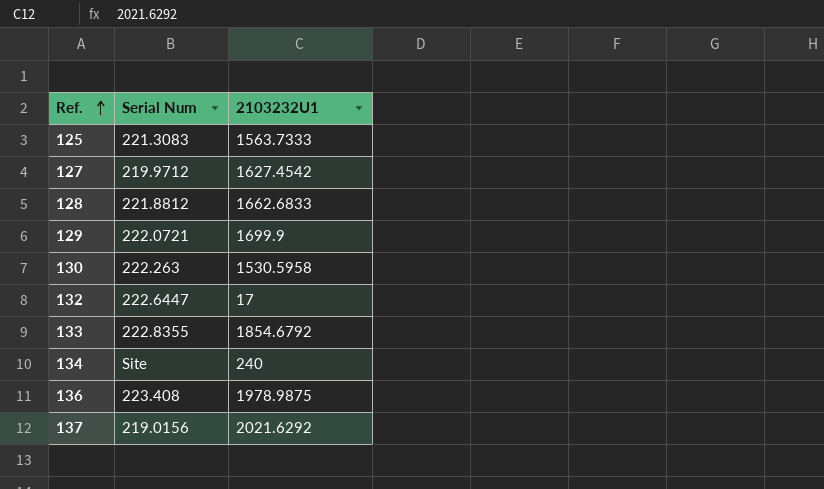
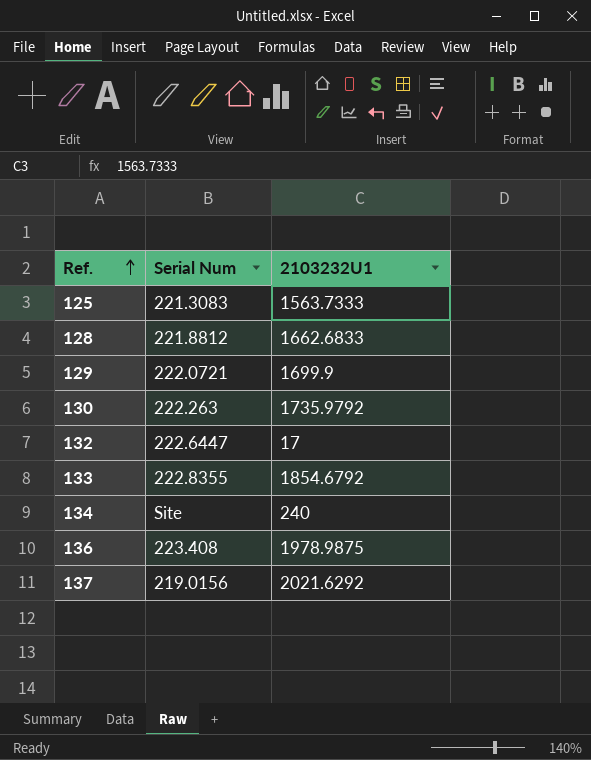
row 127: 219.9712 | 1627.4542 -> none
130 | 2103232U1: 1530.5958 -> 1735.9792

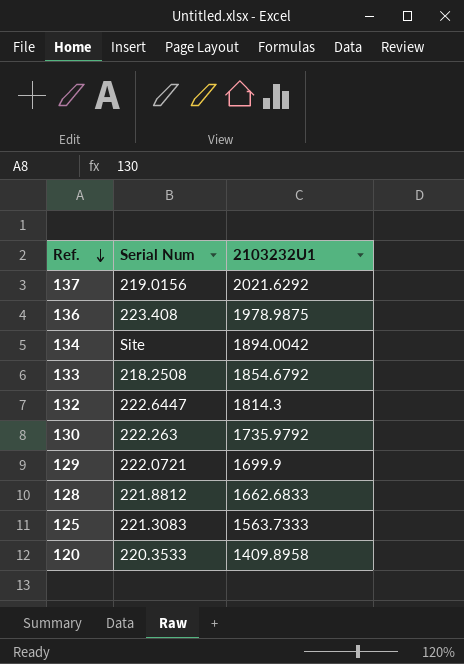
row order: Ref. ascending -> Ref. descending
134 | 2103232U1: 240 -> 1894.0042
133 | Serial Num: 222.8355 -> 218.2508
132 | 2103232U1: 17 -> 1814.3
row 120: none -> 220.3533 | 1409.8958

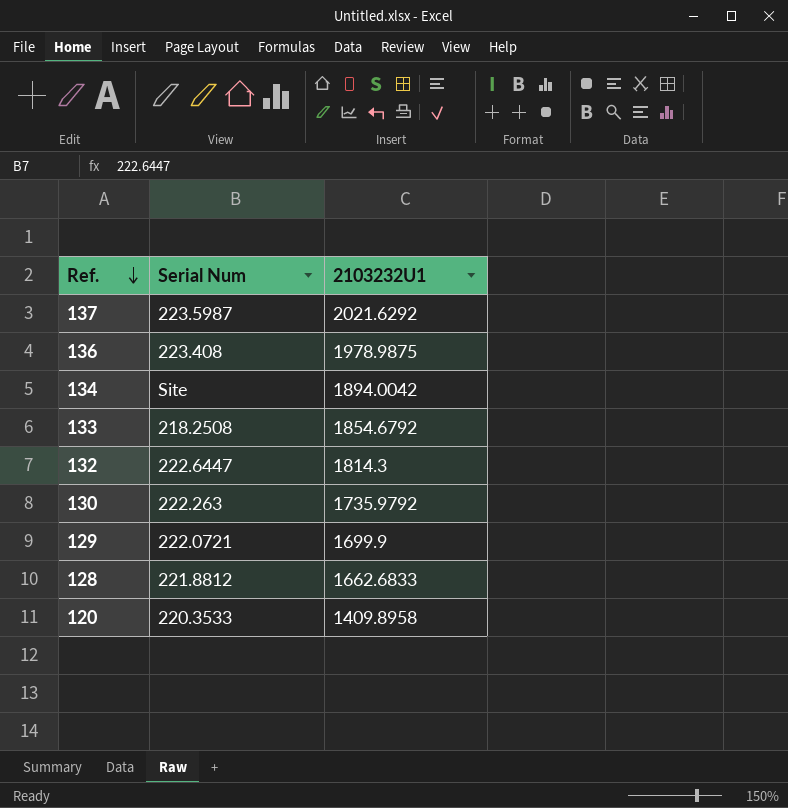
row 125: 221.3083 | 1563.7333 -> none
137 | Serial Num: 219.0156 -> 223.5987

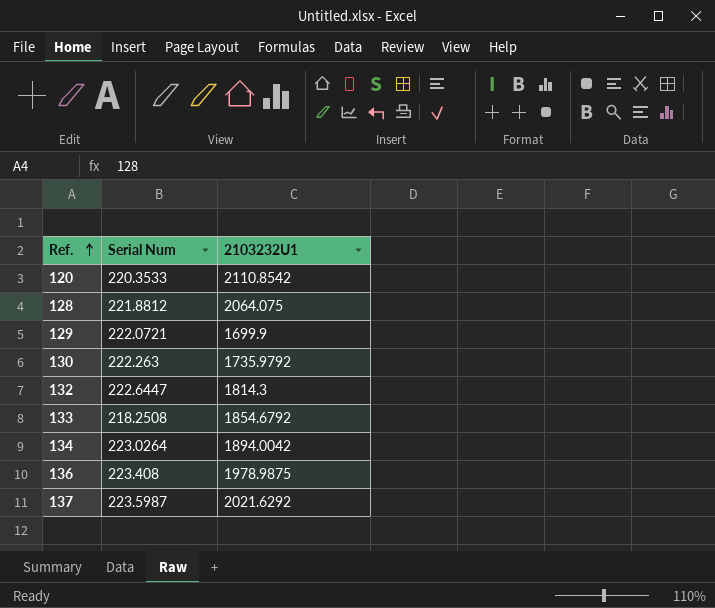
row order: Ref. descending -> Ref. ascending
120 | 2103232U1: 1409.8958 -> 2110.8542
128 | 2103232U1: 1662.6833 -> 2064.075
134 | Serial Num: Site -> 223.0264

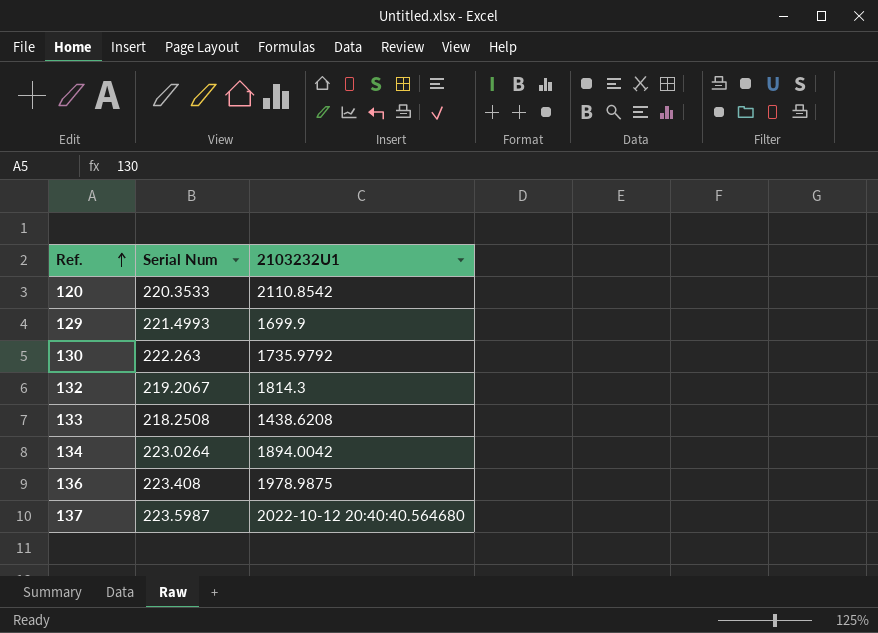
row 128: 221.8812 | 2064.075 -> none
129 | Serial Num: 222.0721 -> 221.4993
132 | Serial Num: 222.6447 -> 219.2067
133 | 2103232U1: 1854.6792 -> 1438.6208
137 | 2103232U1: 2021.6292 -> 2022-10-12 20:40:40.564680

